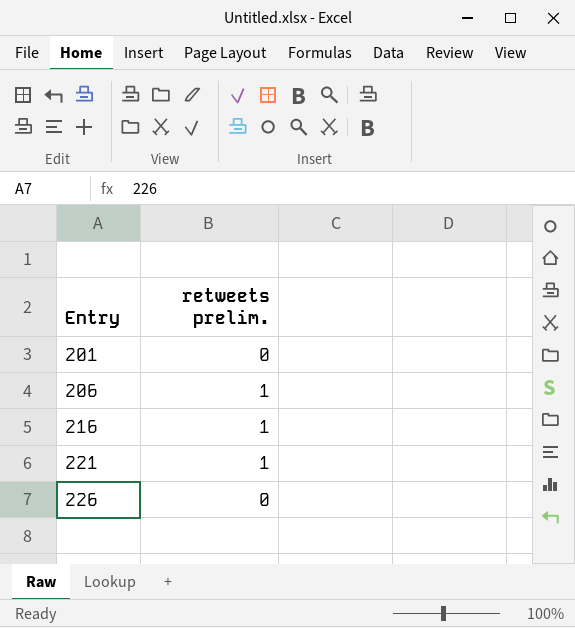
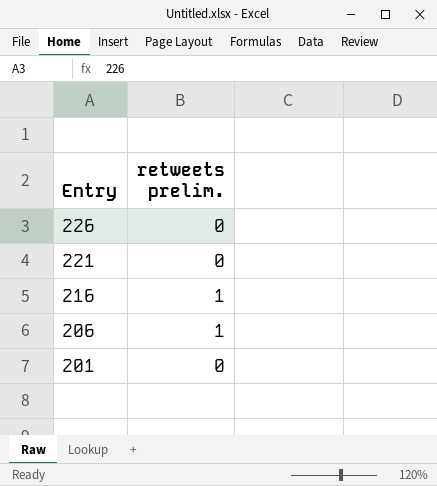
row order: Entry ascending -> Entry descending
221 | retweets prelim.: 1 -> 0

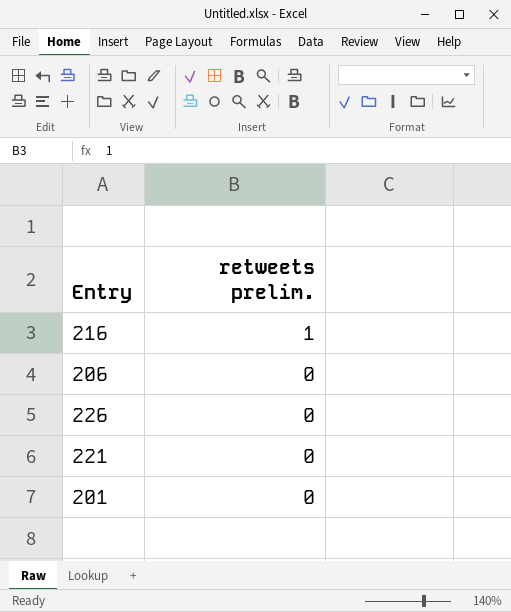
row order: Entry descending -> retweets prelim. descending
206 | retweets prelim.: 1 -> 0

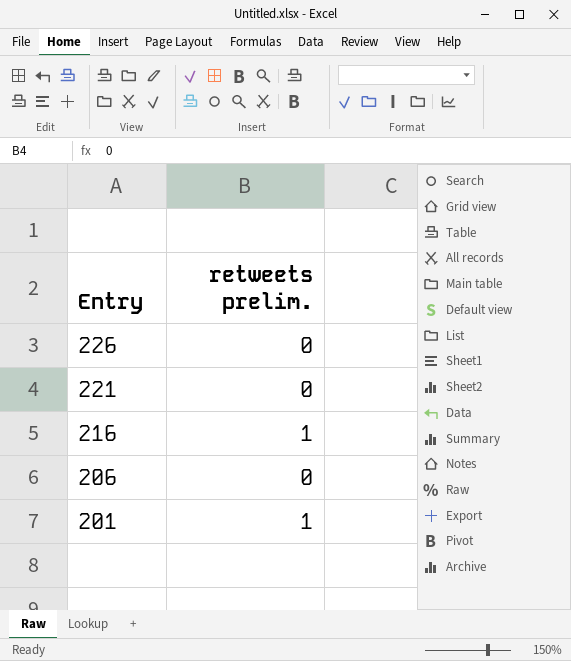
row order: retweets prelim. descending -> Entry descending
201 | retweets prelim.: 0 -> 1

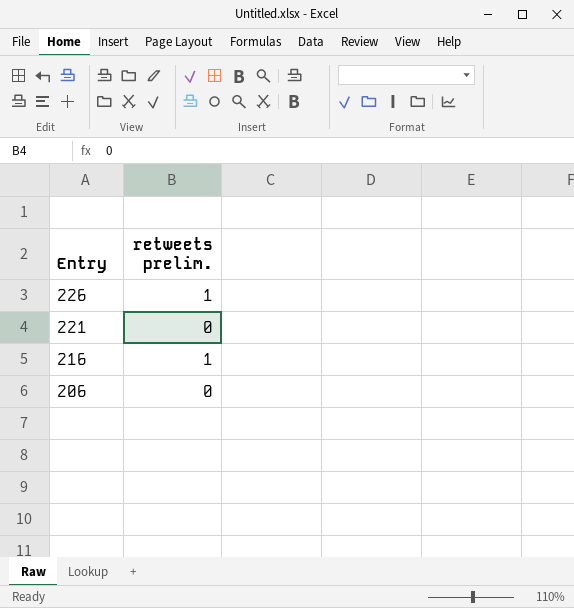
row 201: 1 -> none
226 | retweets prelim.: 0 -> 1

